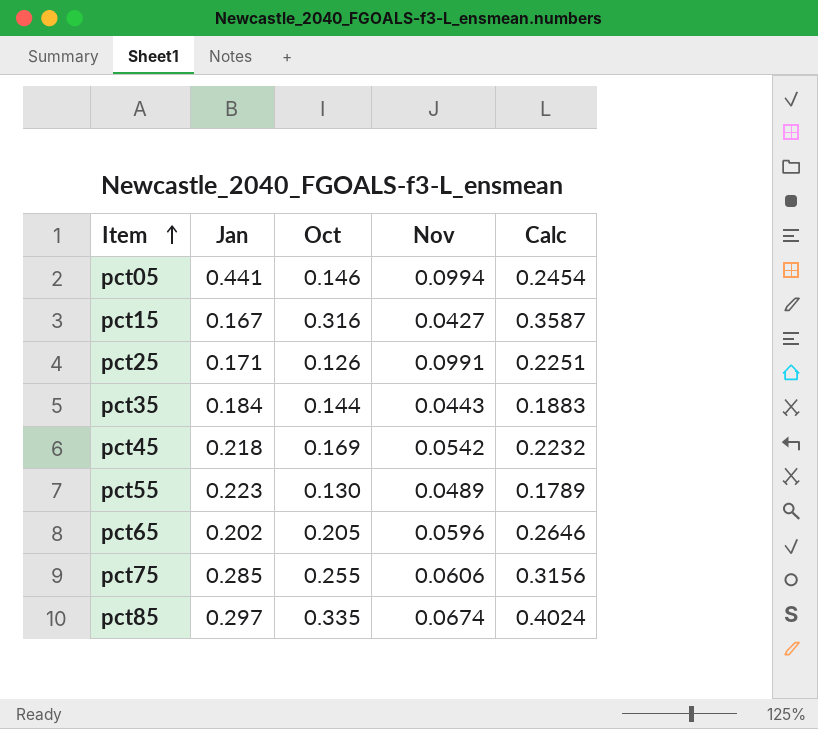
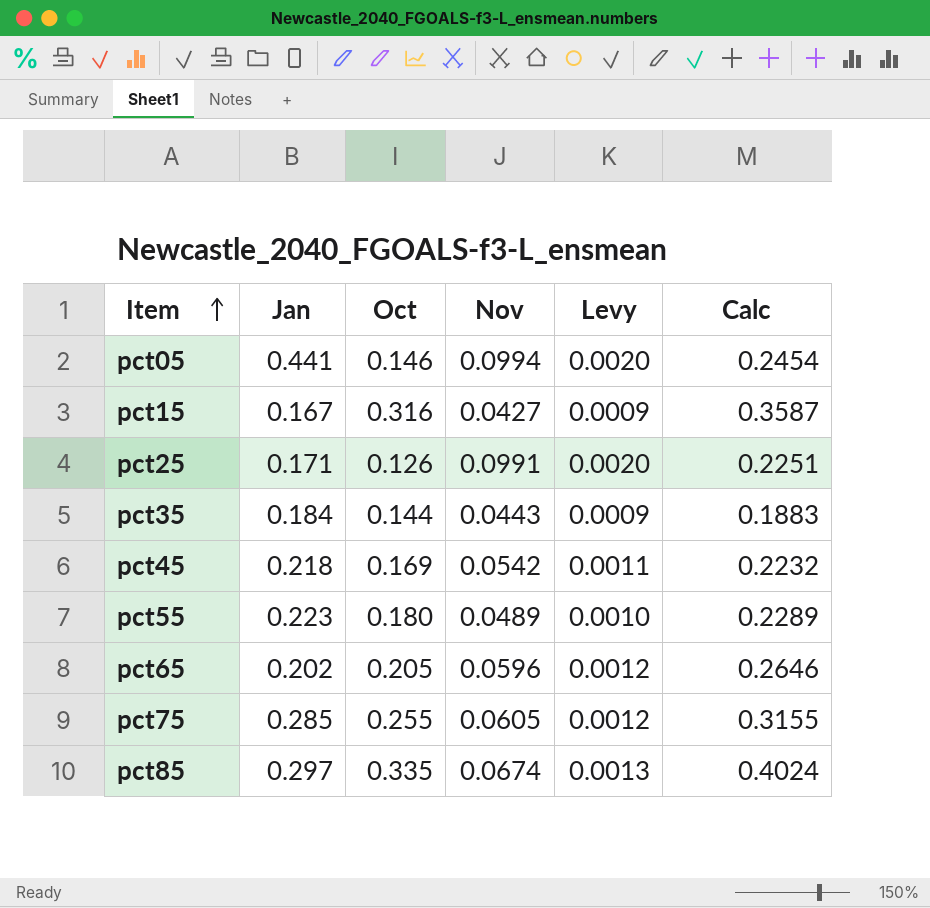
column Levy | formula: none -> [Nov] * 0.02
pct55 | Oct: 0.130 -> 0.180
pct55 | Calc: 0.1789 -> 0.2289
pct75 | Nov: 0.0606 -> 0.0605
pct75 | Calc: 0.3156 -> 0.3155

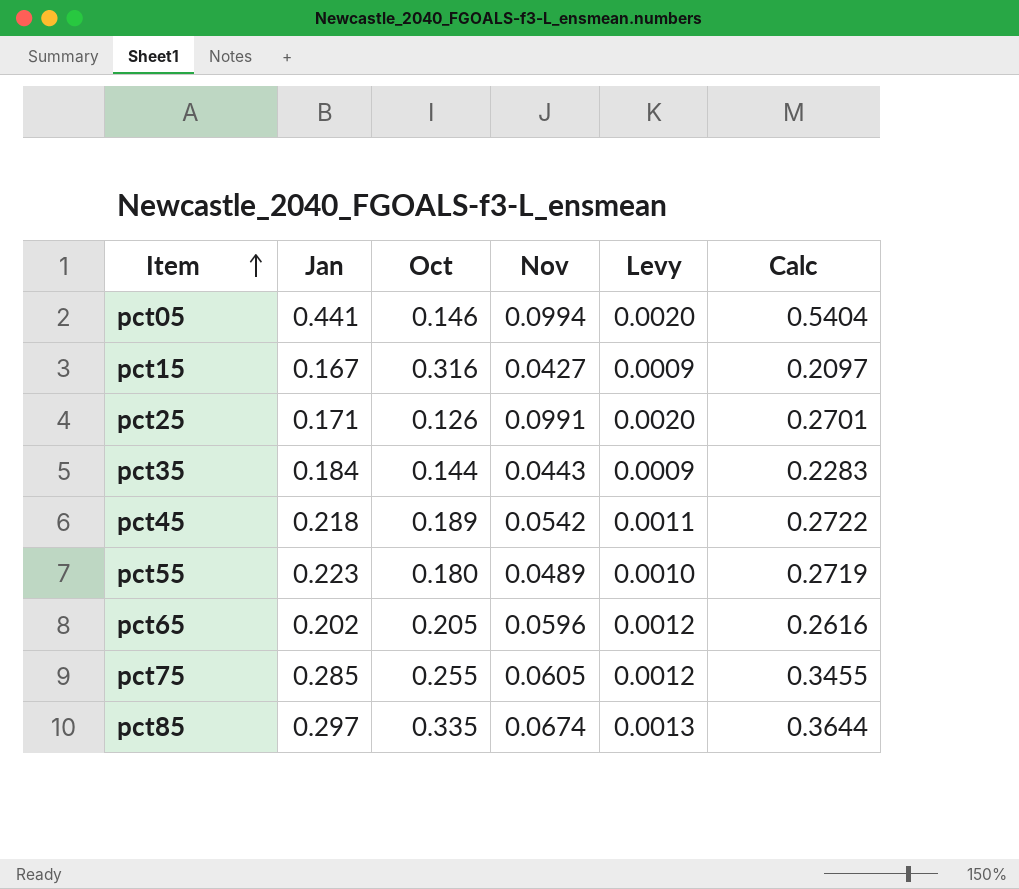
column Calc | formula: [Oct] + [Nov] -> [Jan] + [Nov]
pct45 | Oct: 0.169 -> 0.189

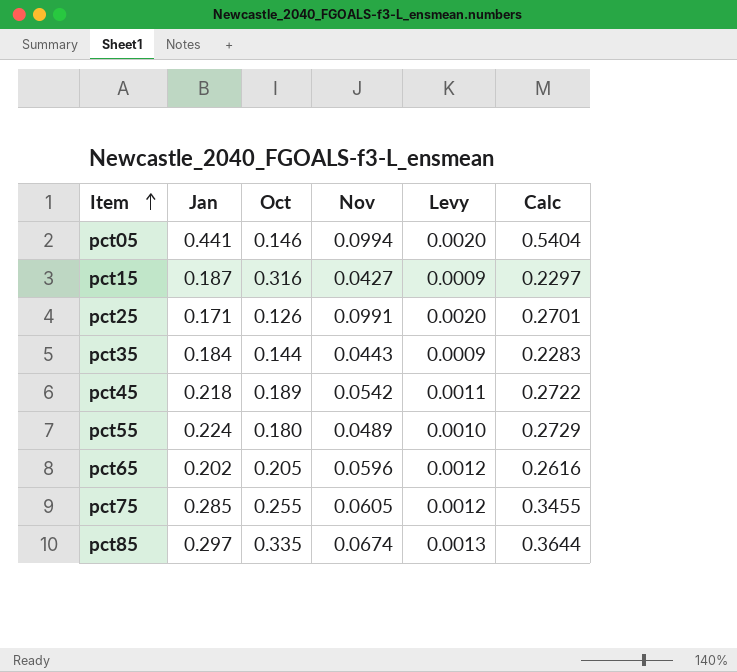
pct15 | Jan: 0.167 -> 0.187
pct15 | Calc: 0.2097 -> 0.2297
pct55 | Jan: 0.223 -> 0.224
pct55 | Calc: 0.2719 -> 0.2729

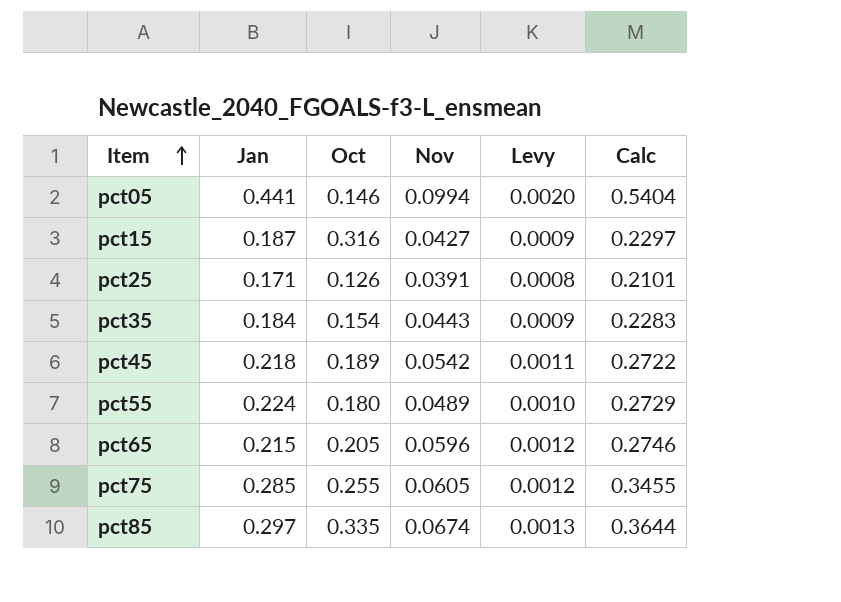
pct25 | Nov: 0.0991 -> 0.0391
pct25 | Levy: 0.0020 -> 0.0008
pct25 | Calc: 0.2701 -> 0.2101
pct35 | Oct: 0.144 -> 0.154
pct65 | Jan: 0.202 -> 0.215
pct65 | Calc: 0.2616 -> 0.2746

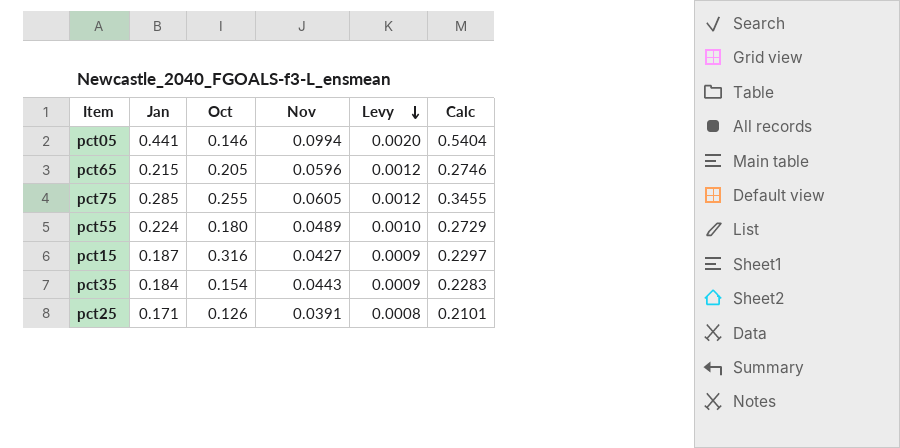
row order: Item ascending -> Levy descending
row pct45: 0.218 | 0.189 | 0.0542 | 0.0011 | 0.2722 -> none
row pct85: 0.297 | 0.335 | 0.0674 | 0.0013 | 0.3644 -> none

